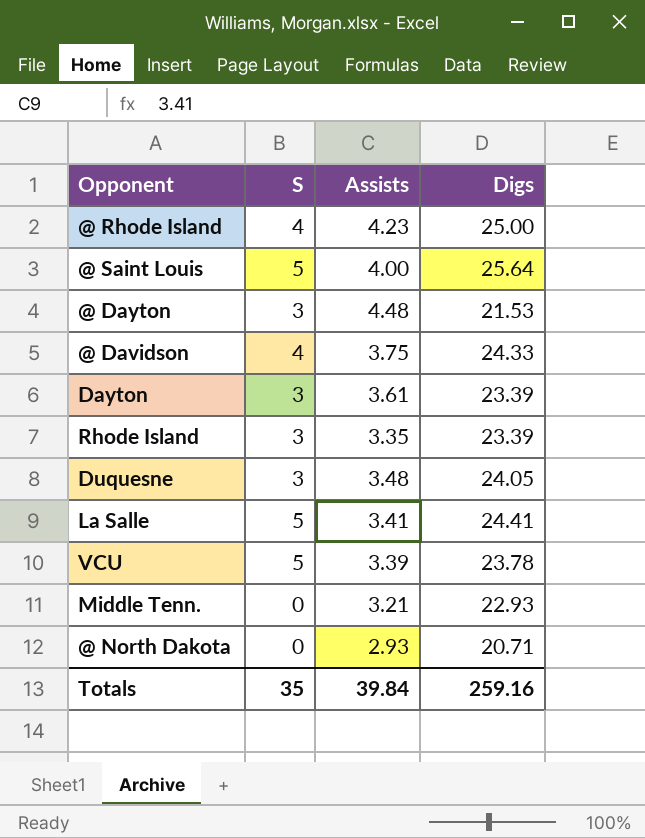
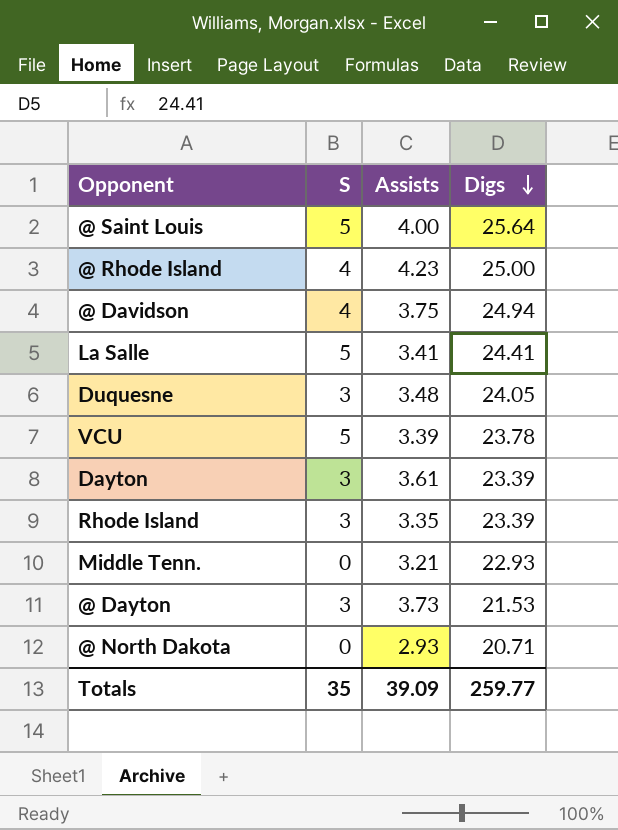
row order: none -> Digs descending
@ Davidson | Digs: 24.33 -> 24.94
@ Dayton | Assists: 4.48 -> 3.73
Totals | Assists: 39.84 -> 39.09
Totals | Digs: 259.16 -> 259.77

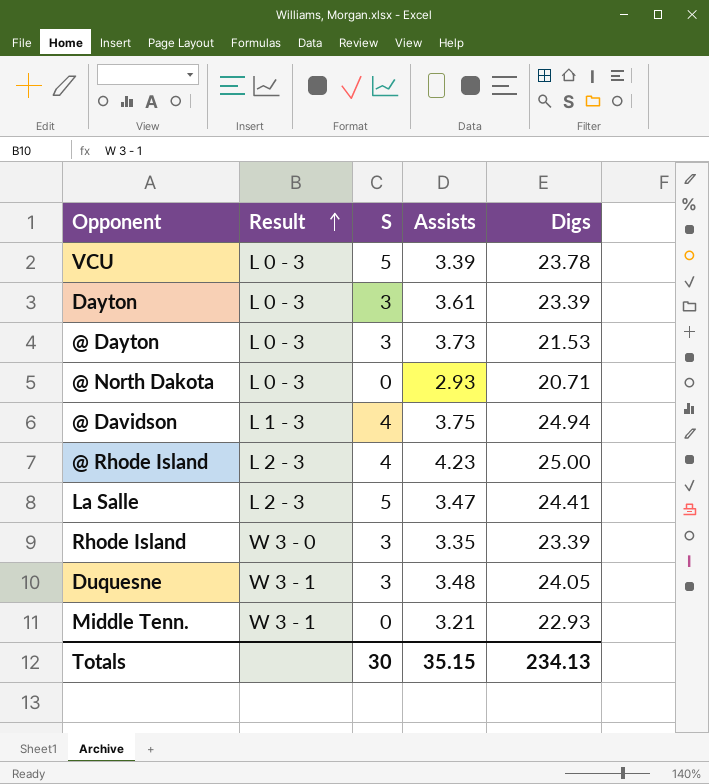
row order: Digs descending -> Result ascending
column Result | position: none -> 2
row @ Saint Louis: 5 | 4.00 | 25.64 -> none
La Salle | Assists: 3.41 -> 3.47
Totals | S: 35 -> 30
Totals | Assists: 39.09 -> 35.15
Totals | Digs: 259.77 -> 234.13

